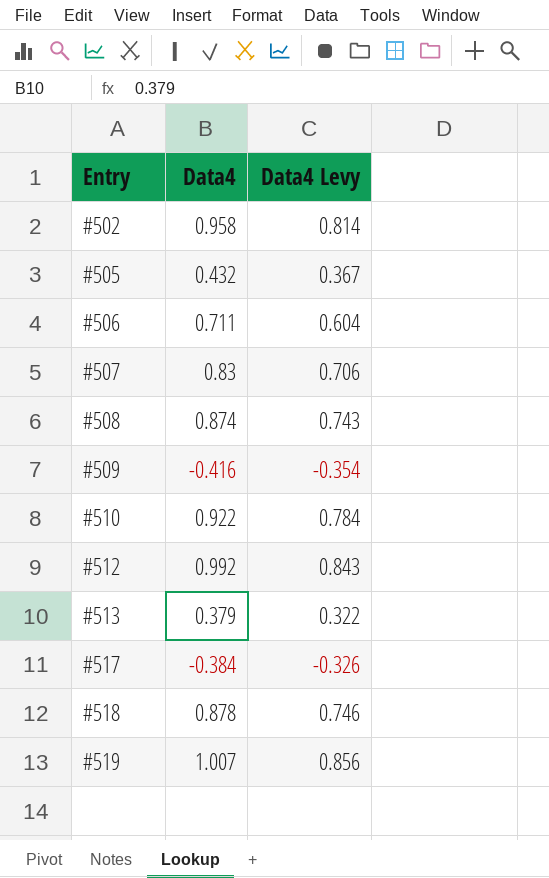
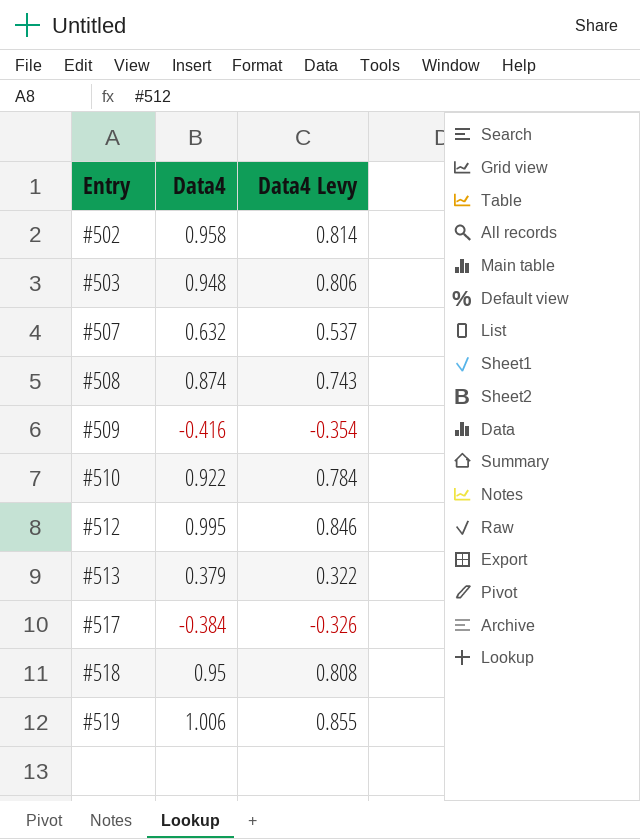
row #505: 0.432 | 0.367 -> none
row #506: 0.711 | 0.604 -> none
row #503: none -> 0.948 | 0.806
#507 | Data4: 0.83 -> 0.632
#507 | Data4 Levy: 0.706 -> 0.537
#512 | Data4: 0.992 -> 0.995
#512 | Data4 Levy: 0.843 -> 0.846
#518 | Data4: 0.878 -> 0.95
#518 | Data4 Levy: 0.746 -> 0.808
#519 | Data4: 1.007 -> 1.006
#519 | Data4 Levy: 0.856 -> 0.855

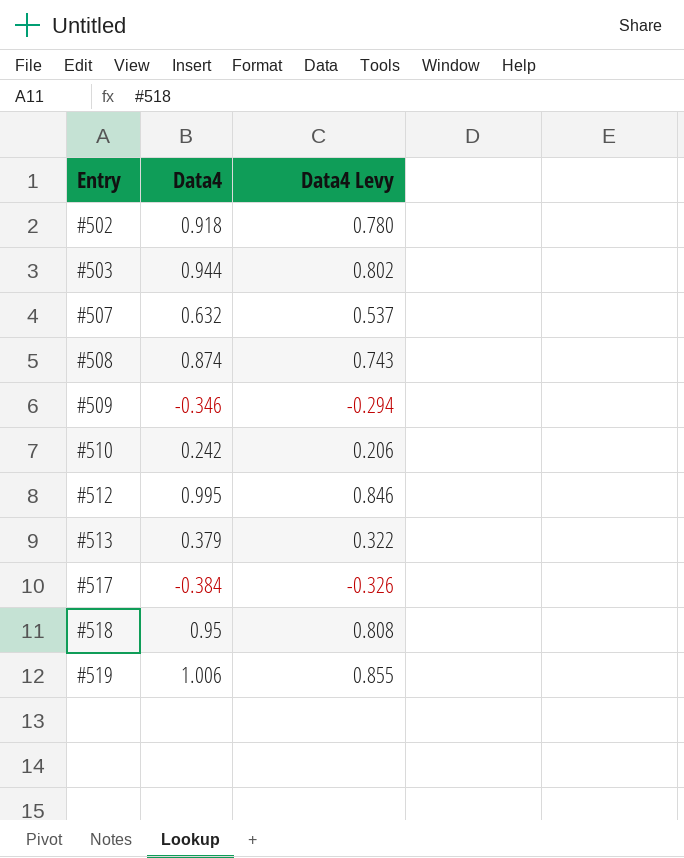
#502 | Data4: 0.958 -> 0.918
#502 | Data4 Levy: 0.814 -> 0.780
#503 | Data4: 0.948 -> 0.944
#503 | Data4 Levy: 0.806 -> 0.802
#509 | Data4: -0.416 -> -0.346
#509 | Data4 Levy: -0.354 -> -0.294
#510 | Data4: 0.922 -> 0.242
#510 | Data4 Levy: 0.784 -> 0.206

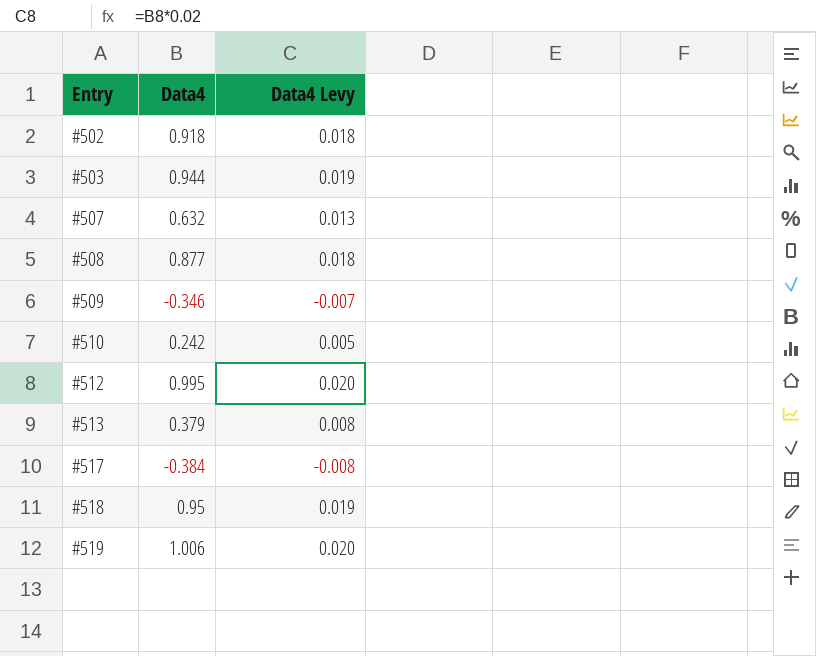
column Data4 Levy | formula: [Data4] * 0.85 -> [Data4] * 0.02
#508 | Data4: 0.874 -> 0.877

